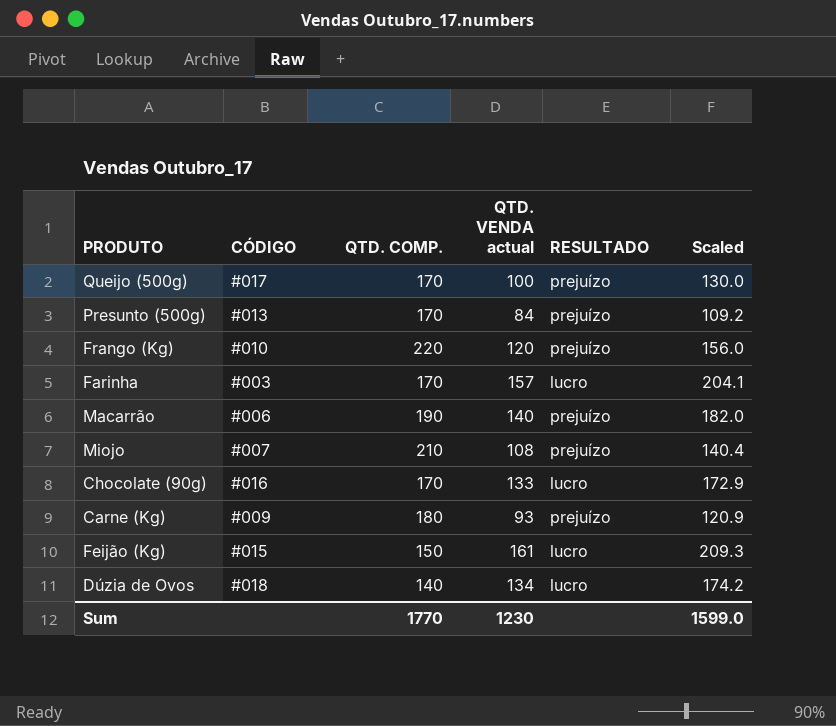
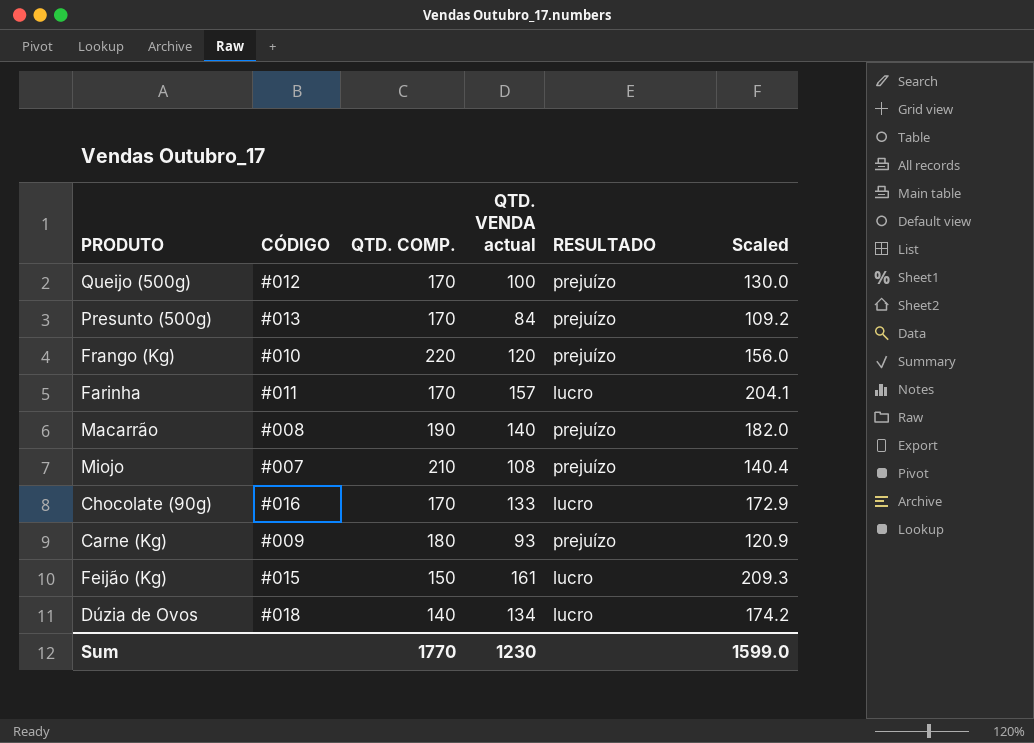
Queijo (500g) | CÓDIGO: #017 -> #012
Farinha | CÓDIGO: #003 -> #011
Macarrão | CÓDIGO: #006 -> #008

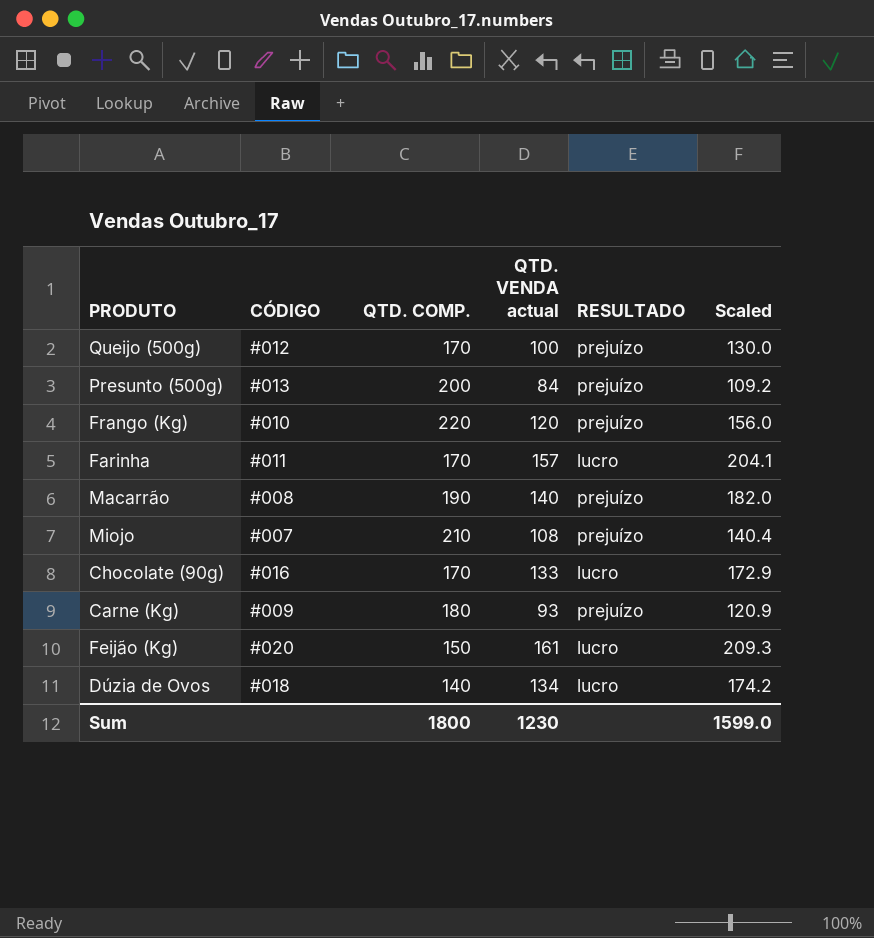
Presunto (500g) | QTD. COMP.: 170 -> 200
Feijão (Kg) | CÓDIGO: #015 -> #020
Sum | QTD. COMP.: 1770 -> 1800

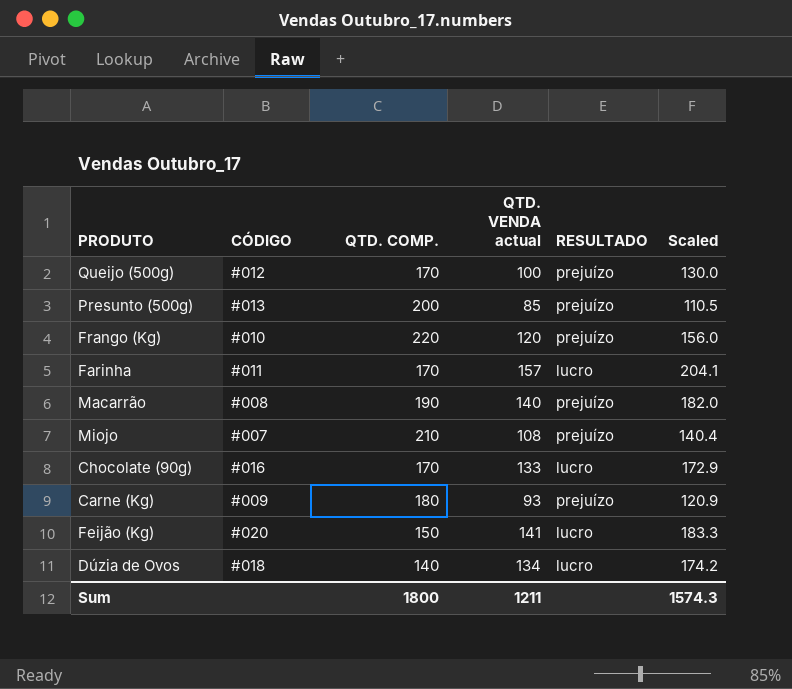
Presunto (500g) | QTD. VENDA actual: 84 -> 85
Presunto (500g) | Scaled: 109.2 -> 110.5
Feijão (Kg) | QTD. VENDA actual: 161 -> 141
Feijão (Kg) | Scaled: 209.3 -> 183.3
Sum | QTD. VENDA actual: 1230 -> 1211
Sum | Scaled: 1599.0 -> 1574.3

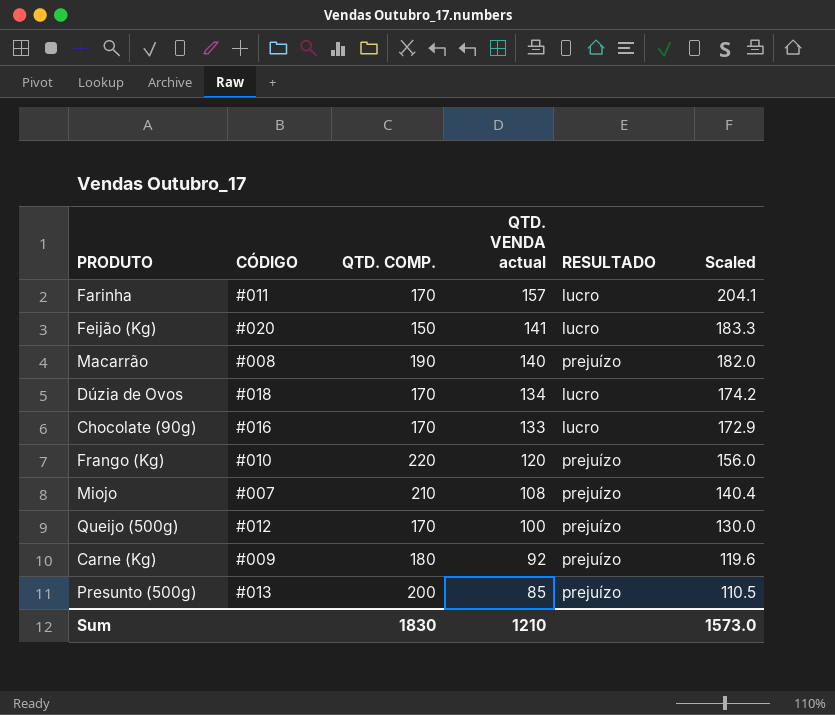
row order: none -> QTD. VENDA actual descending
Dúzia de Ovos | QTD. COMP.: 140 -> 170
Carne (Kg) | QTD. VENDA actual: 93 -> 92
Carne (Kg) | Scaled: 120.9 -> 119.6
Sum | QTD. COMP.: 1800 -> 1830
Sum | QTD. VENDA actual: 1211 -> 1210
Sum | Scaled: 1574.3 -> 1573.0

